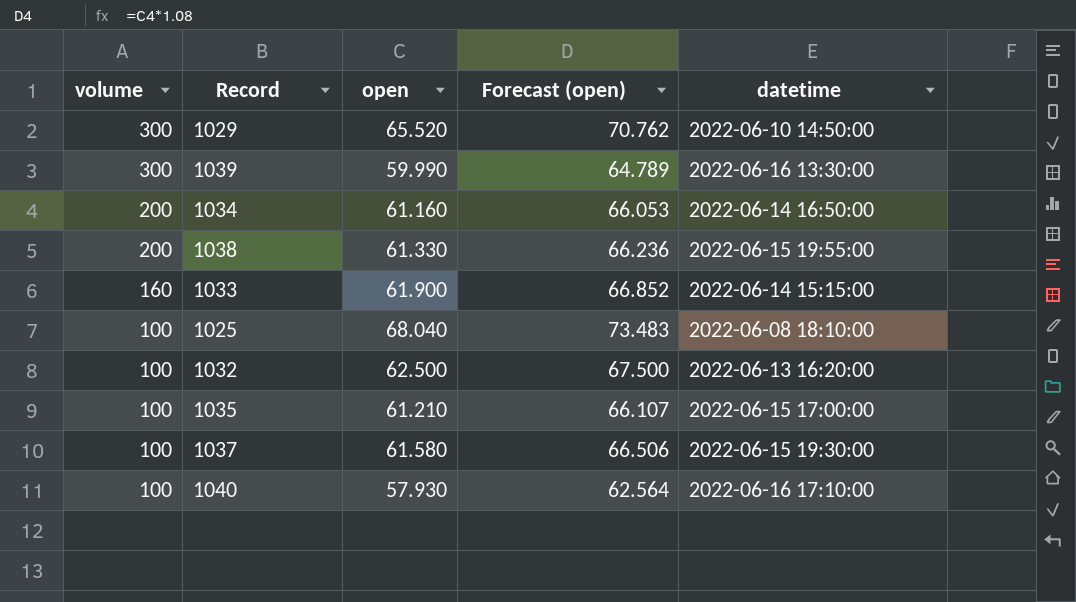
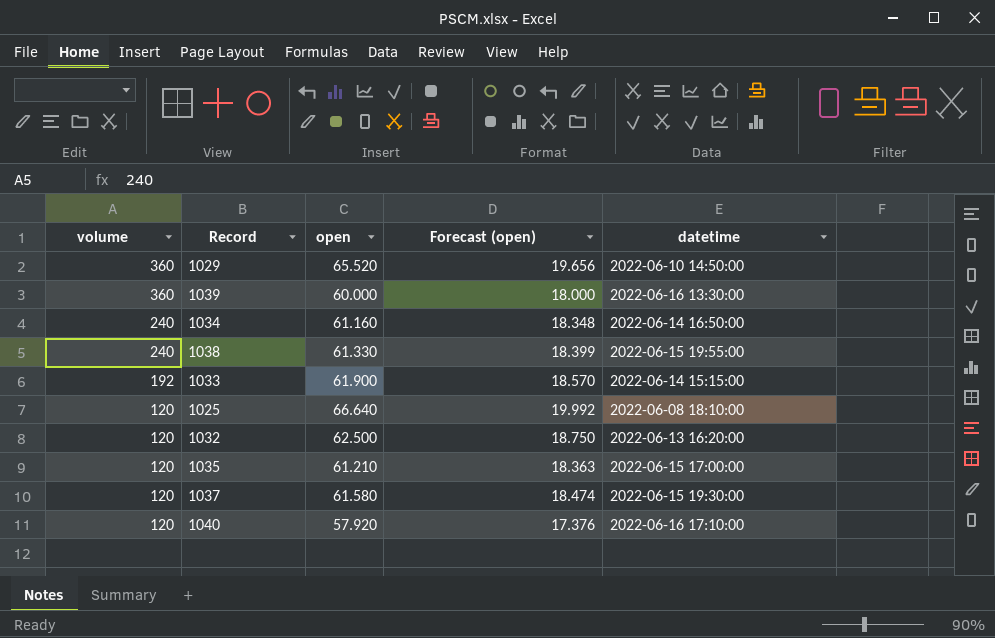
column Forecast (open) | formula: [open] * 1.08 -> [open] * 0.3
1029 | volume: 300 -> 360
1039 | volume: 300 -> 360
1039 | open: 59.990 -> 60.000
1034 | volume: 200 -> 240
1038 | volume: 200 -> 240
1033 | volume: 160 -> 192
1025 | volume: 100 -> 120
1025 | open: 68.040 -> 66.640
1032 | volume: 100 -> 120
1035 | volume: 100 -> 120
1037 | volume: 100 -> 120
1040 | volume: 100 -> 120
1040 | open: 57.930 -> 57.920

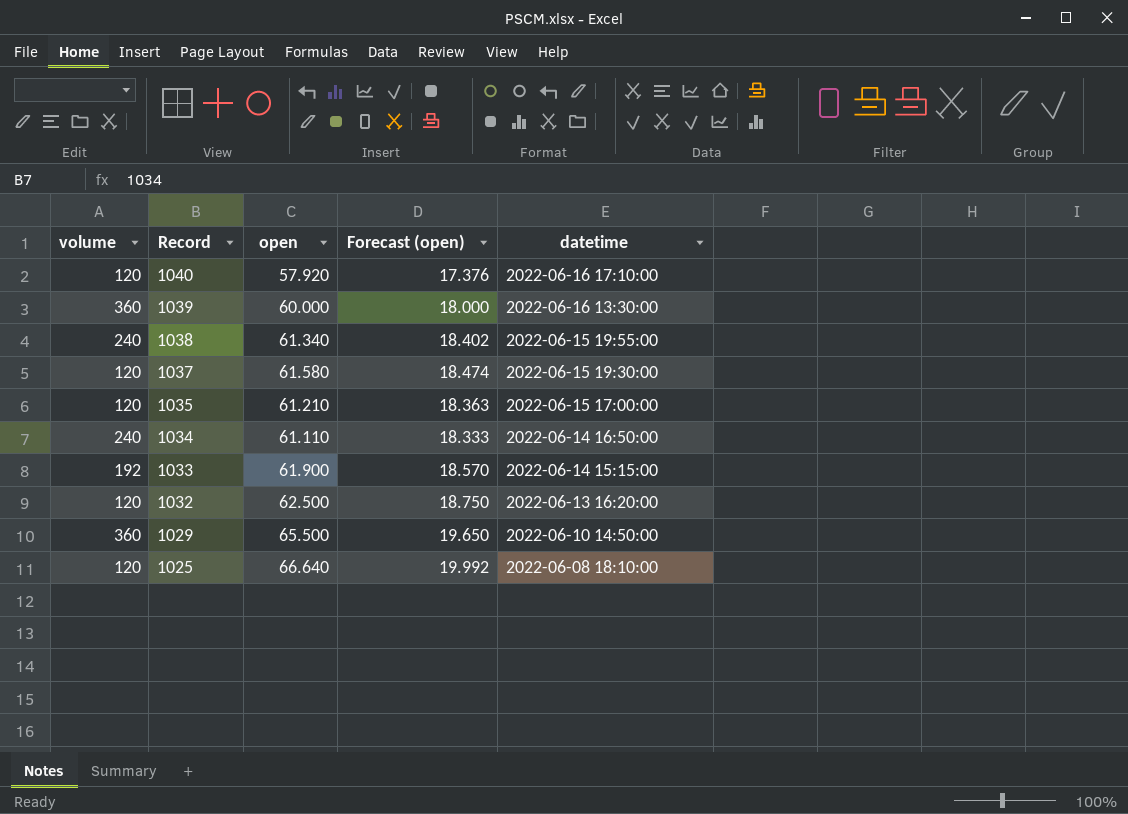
row order: volume descending -> Record descending
1038 | open: 61.330 -> 61.340
1038 | Forecast (open): 18.399 -> 18.402
1034 | open: 61.160 -> 61.110
1034 | Forecast (open): 18.348 -> 18.333
1029 | open: 65.520 -> 65.500
1029 | Forecast (open): 19.656 -> 19.650

